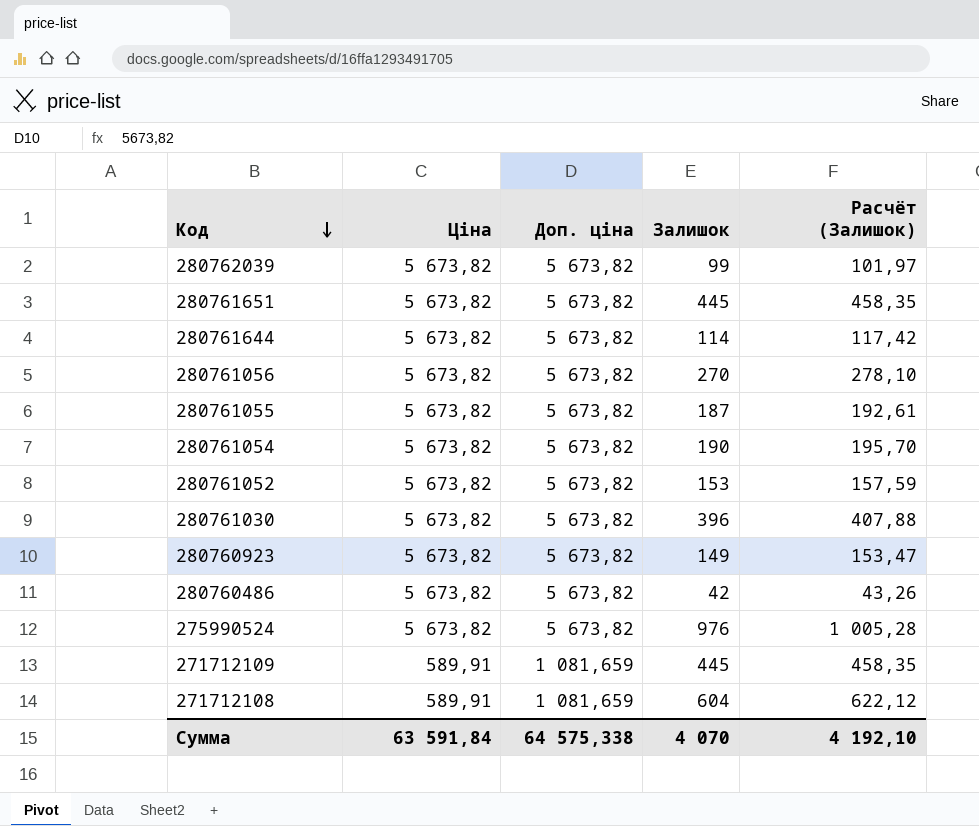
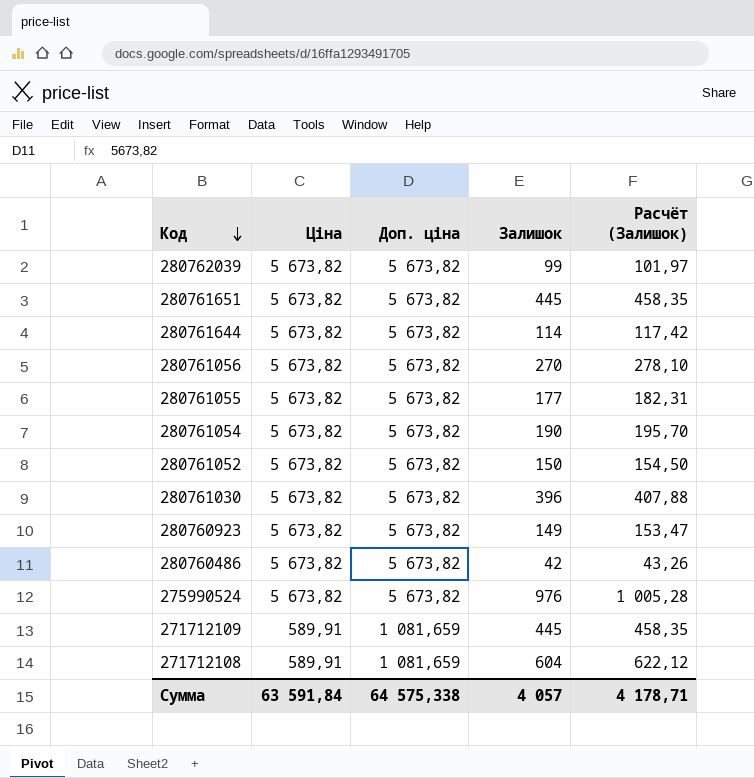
280761055 | Залишок: 187 -> 177
280761055 | Расчёт (Залишок): 192,61 -> 182,31
280761052 | Залишок: 153 -> 150
280761052 | Расчёт (Залишок): 157,59 -> 154,50
Сумма | Залишок: 4 070 -> 4 057
Сумма | Расчёт (Залишок): 4 192,10 -> 4 178,71

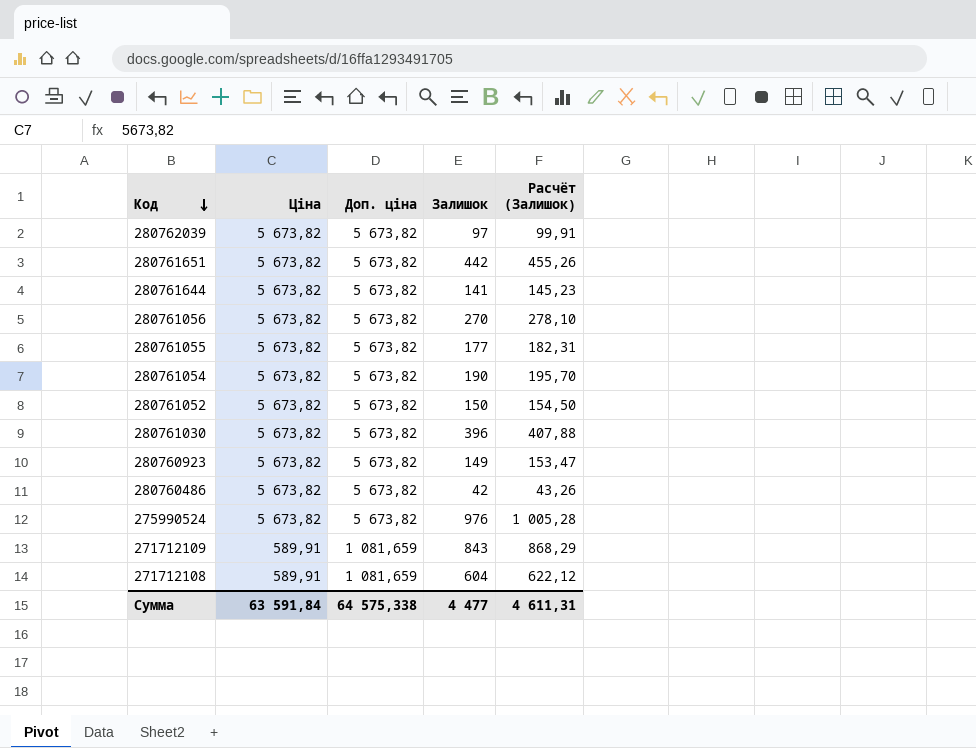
280762039 | Залишок: 99 -> 97
280762039 | Расчёт (Залишок): 101,97 -> 99,91
280761651 | Залишок: 445 -> 442
280761651 | Расчёт (Залишок): 458,35 -> 455,26
280761644 | Залишок: 114 -> 141
280761644 | Расчёт (Залишок): 117,42 -> 145,23
271712109 | Залишок: 445 -> 843
271712109 | Расчёт (Залишок): 458,35 -> 868,29
Сумма | Залишок: 4 057 -> 4 477
Сумма | Расчёт (Залишок): 4 178,71 -> 4 611,31

